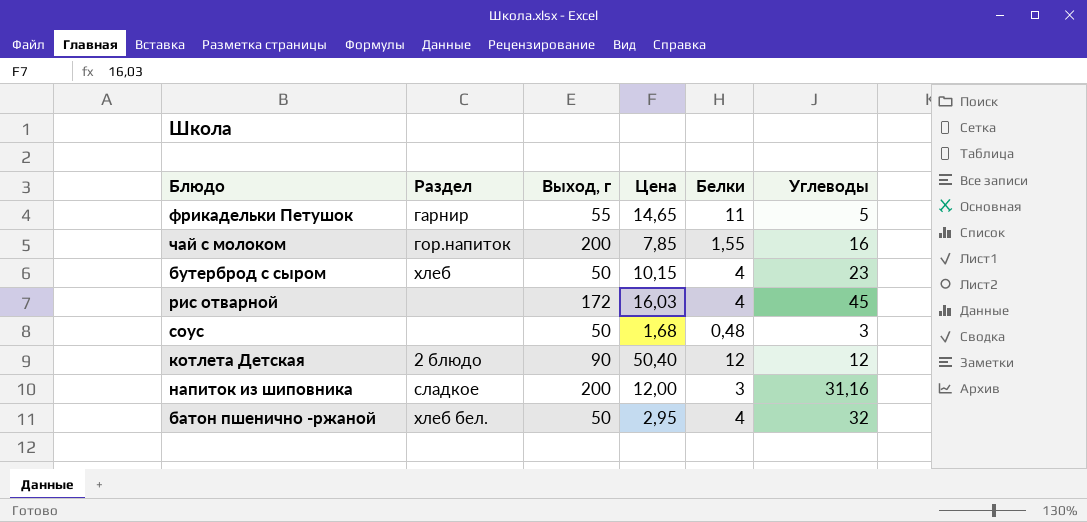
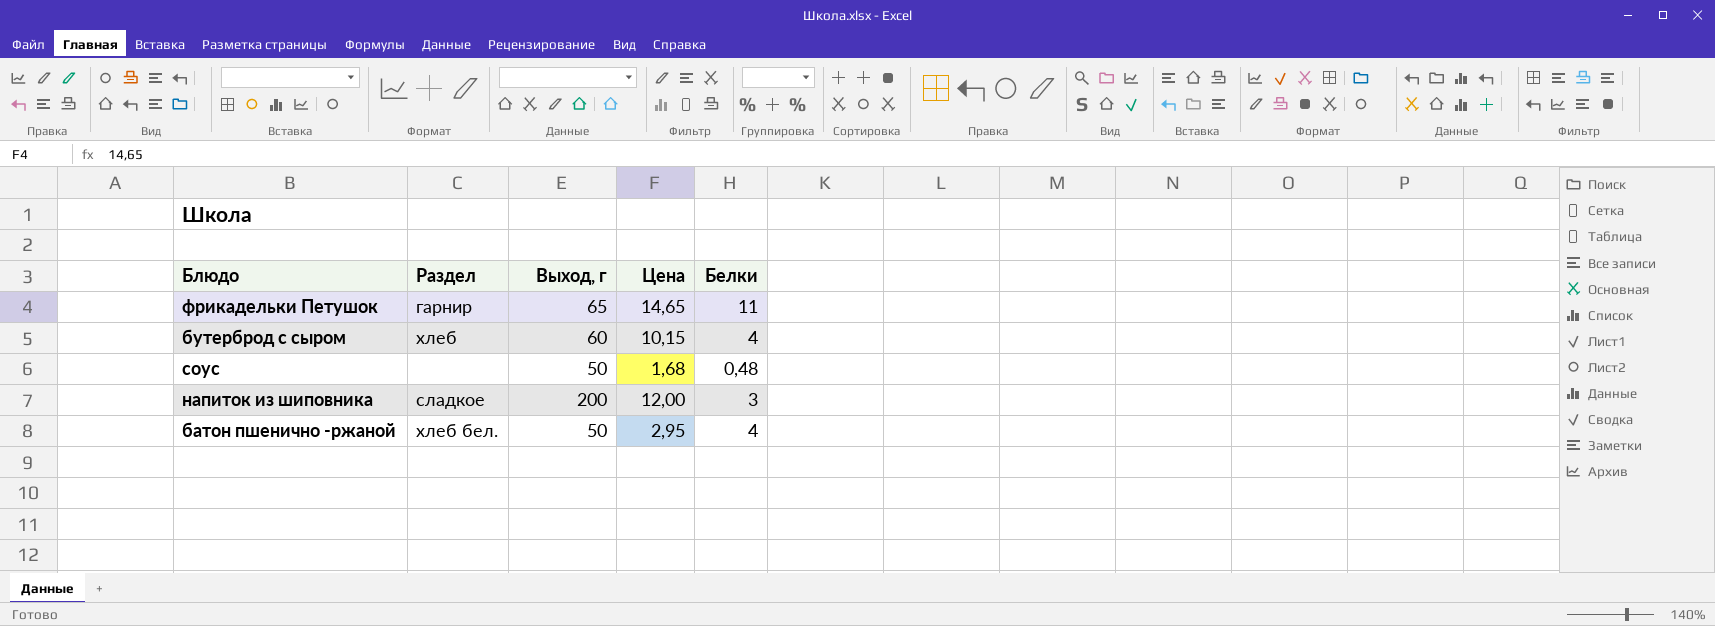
column Углеводы | position: 6 -> none
row чай с молоком: гор.напиток | 200 | 7,85 | 1,55 | 16 -> none
row рис отварной: none | 172 | 16,03 | 4 | 45 -> none
row котлета Детская: 2 блюдо | 90 | 50,40 | 12 | 12 -> none
фрикадельки Петушок | Выход, г: 55 -> 65
бутерброд с сыром | Выход, г: 50 -> 60

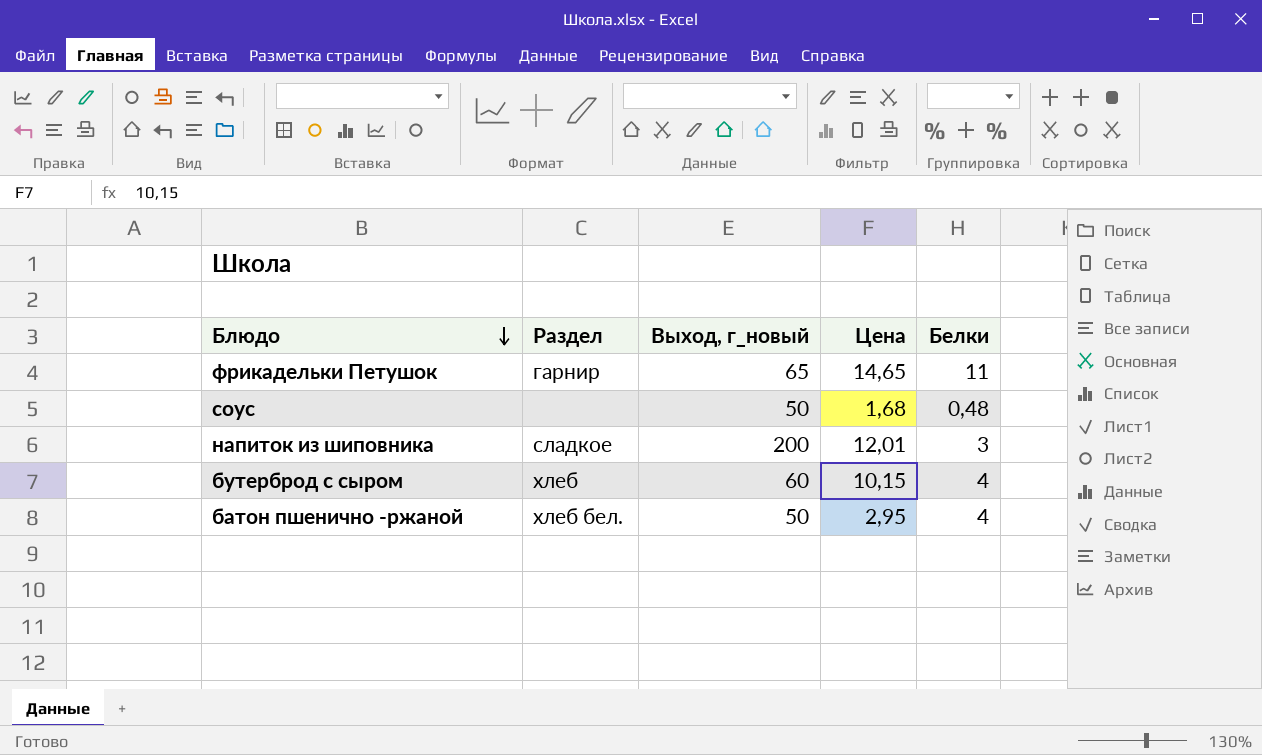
row order: none -> Блюдо descending
column name: Выход, г -> Выход, г_новый
напиток из шиповника | Цена: 12,00 -> 12,01

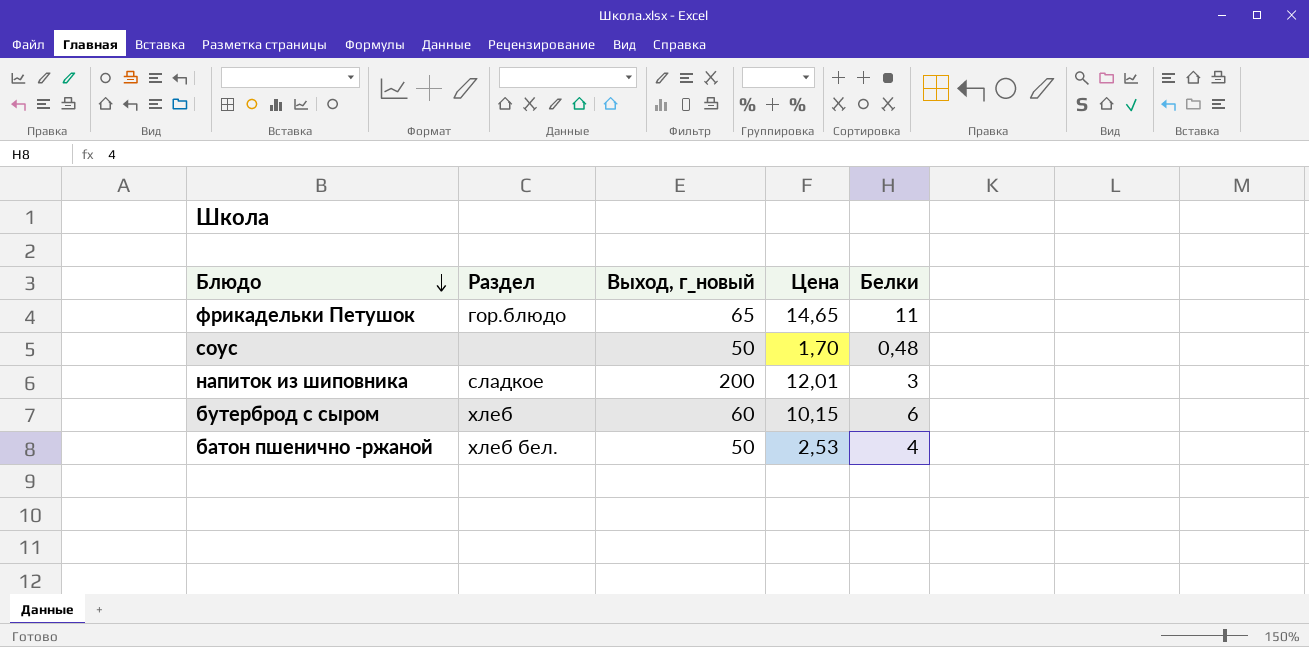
фрикадельки Петушок | Раздел: гарнир -> гор.блюдо
соус | Цена: 1,68 -> 1,70
бутерброд с сыром | Белки: 4 -> 6
батон пшенично -ржаной | Цена: 2,95 -> 2,53

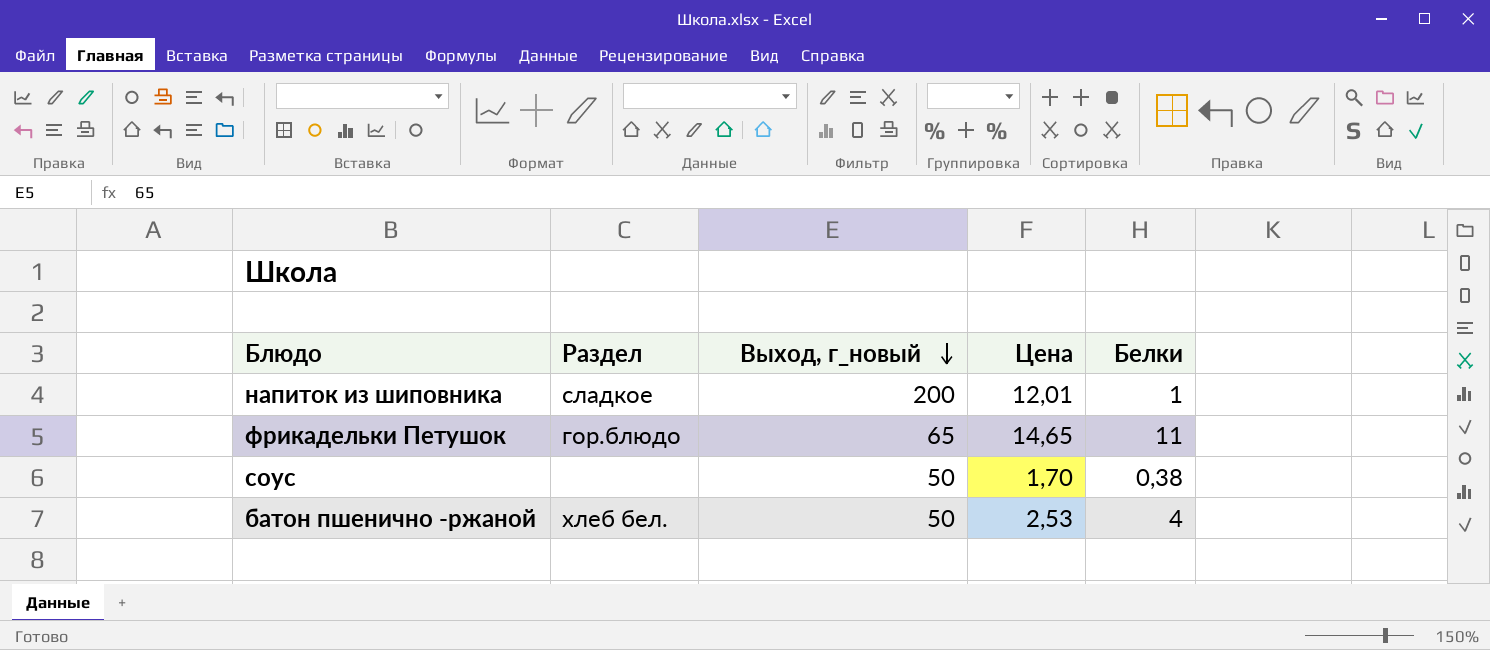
row order: Блюдо descending -> Выход, г_новый descending
row бутерброд с сыром: хлеб | 60 | 10,15 | 6 -> none
напиток из шиповника | Белки: 3 -> 1
соус | Белки: 0,48 -> 0,38

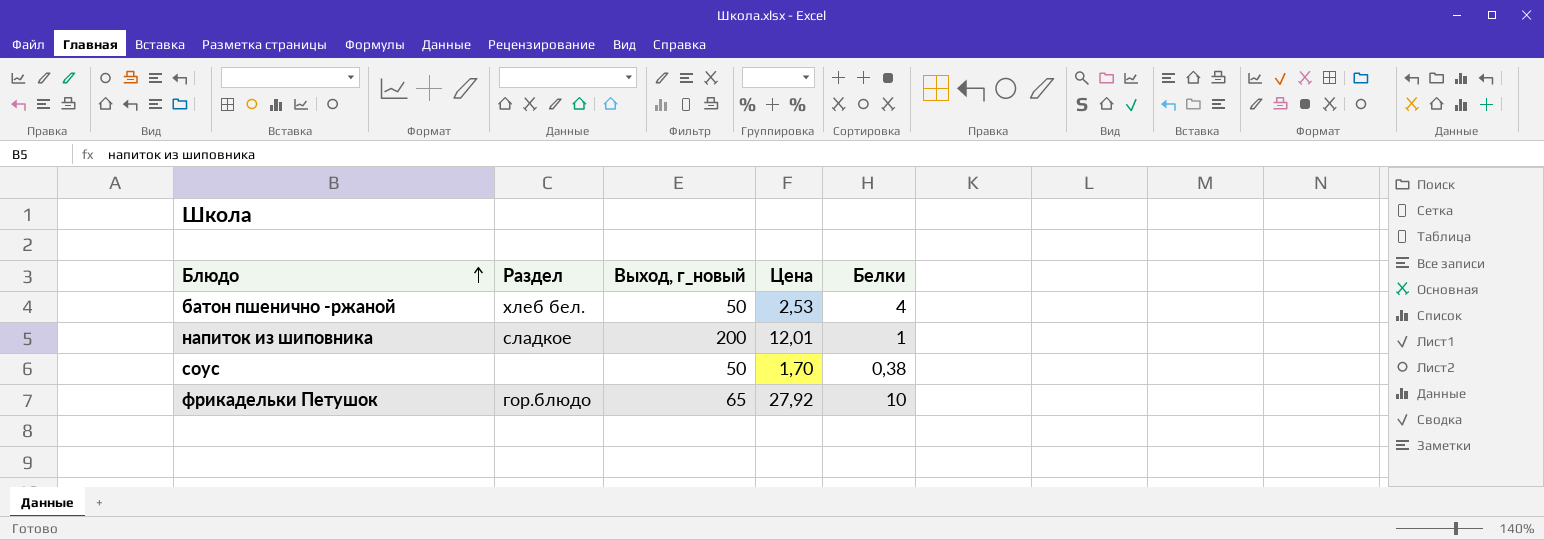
row order: Выход, г_новый descending -> Блюдо ascending
фрикадельки Петушок | Цена: 14,65 -> 27,92
фрикадельки Петушок | Белки: 11 -> 10

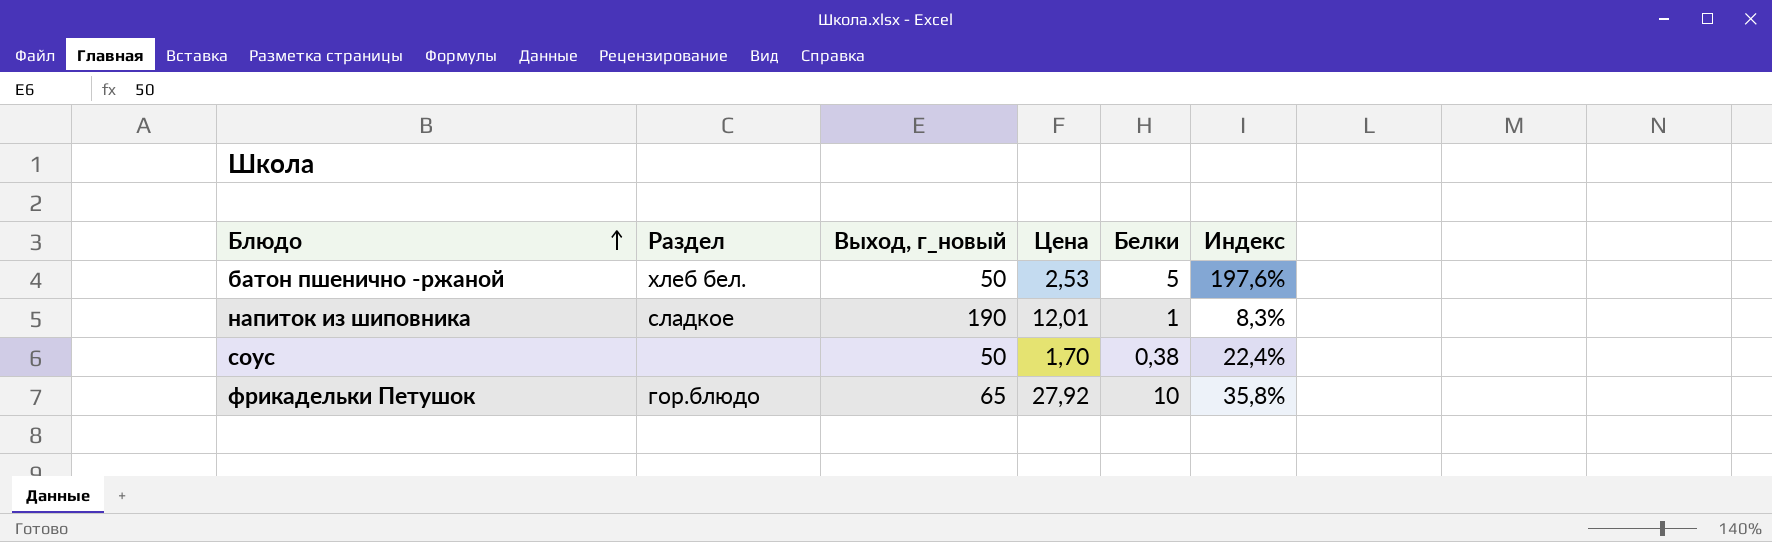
column Индекс | formula: none -> [Белки] / [Цена]
батон пшенично -ржаной | Белки: 4 -> 5
напиток из шиповника | Выход, г_новый: 200 -> 190

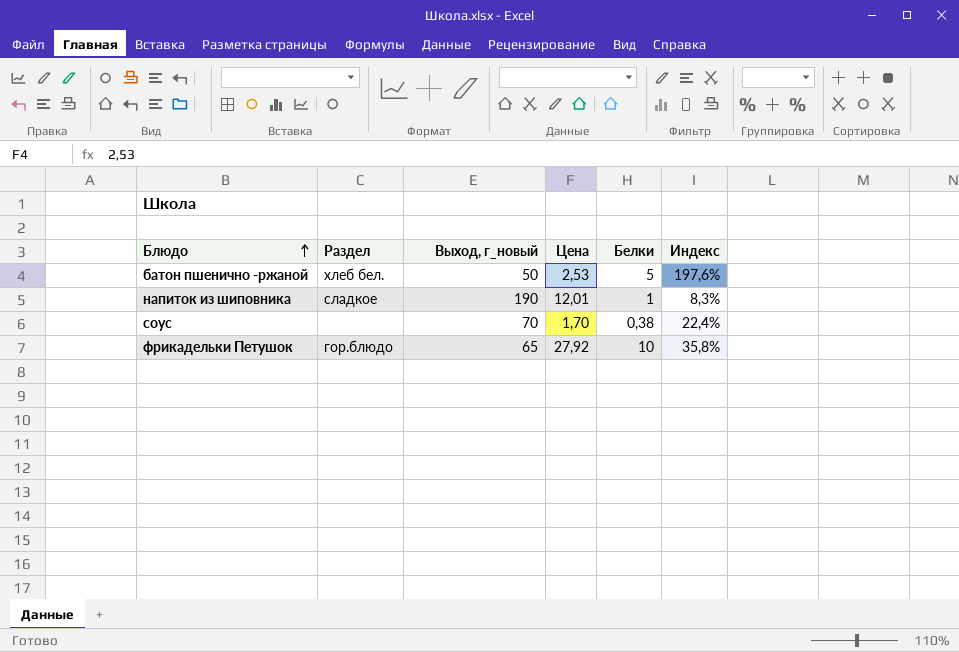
соус | Выход, г_новый: 50 -> 70

